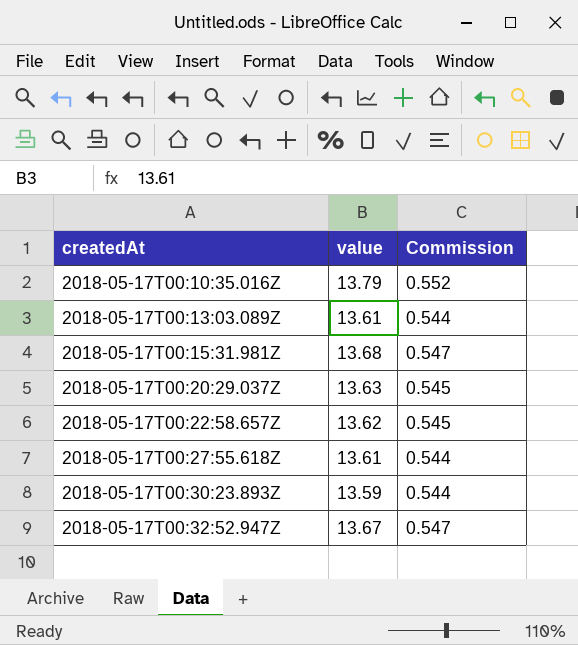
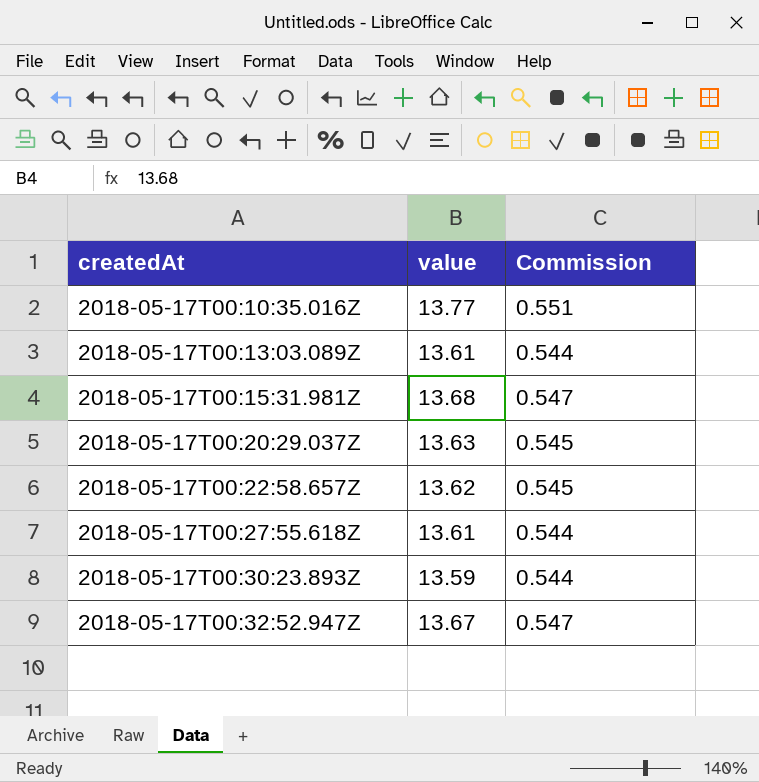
2018-05-17T00:10:35.016Z | value: 13.79 -> 13.77
2018-05-17T00:10:35.016Z | Commission: 0.552 -> 0.551

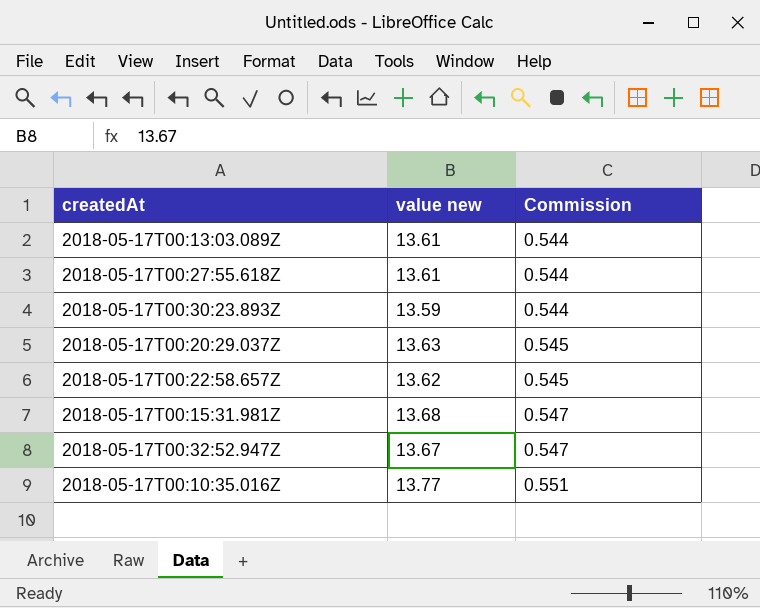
row order: createdAt ascending -> Commission ascending
column name: value -> value new

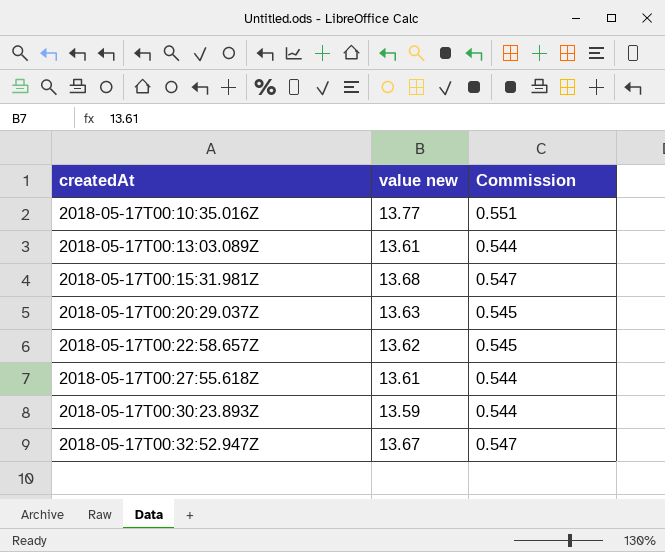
row order: Commission ascending -> createdAt ascending

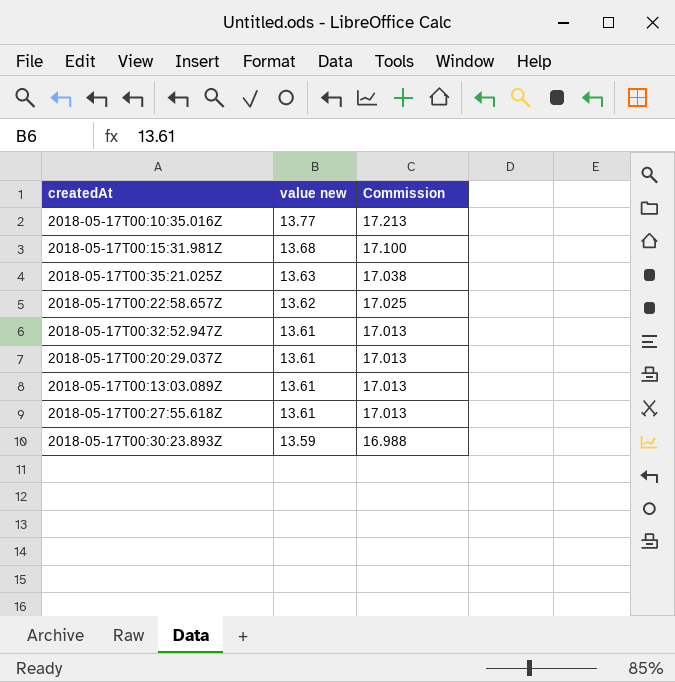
row order: createdAt ascending -> value new descending
column Commission | formula: [value new] * 0.04 -> [value new] * 1.25
row 2018-05-17T00:35:21.025Z: none -> 13.63 | 17.038
2018-05-17T00:32:52.947Z | value new: 13.67 -> 13.61
2018-05-17T00:20:29.037Z | value new: 13.63 -> 13.61

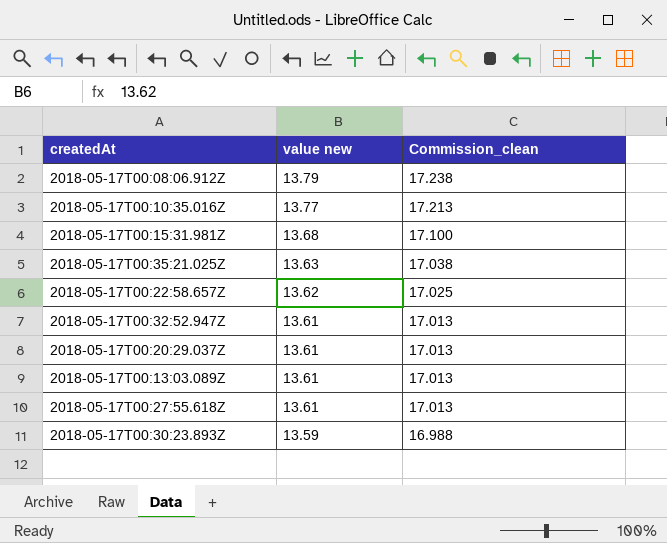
column name: Commission -> Commission_clean
row 2018-05-17T00:08:06.912Z: none -> 13.79 | 17.238

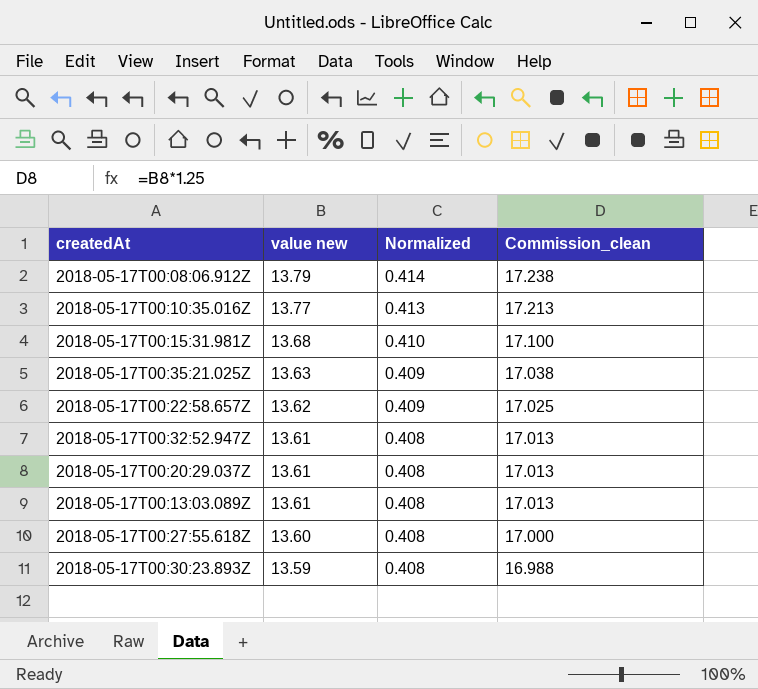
column Normalized | formula: none -> [value new] * 0.03
2018-05-17T00:27:55.618Z | value new: 13.61 -> 13.60
2018-05-17T00:27:55.618Z | Commission_clean: 17.013 -> 17.000

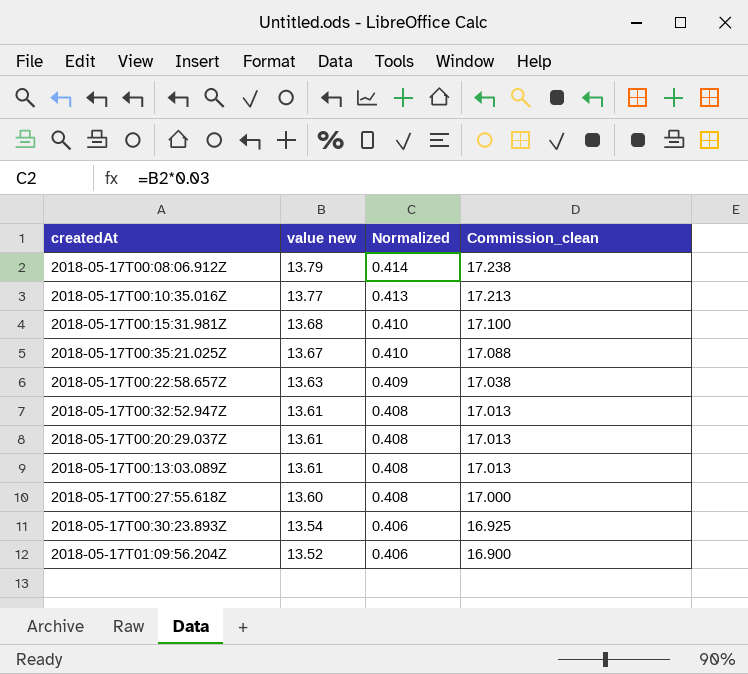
2018-05-17T00:35:21.025Z | value new: 13.63 -> 13.67
2018-05-17T00:35:21.025Z | Normalized: 0.409 -> 0.410
2018-05-17T00:35:21.025Z | Commission_clean: 17.038 -> 17.088
2018-05-17T00:22:58.657Z | value new: 13.62 -> 13.63
2018-05-17T00:22:58.657Z | Commission_clean: 17.025 -> 17.038
2018-05-17T00:30:23.893Z | value new: 13.59 -> 13.54
2018-05-17T00:30:23.893Z | Normalized: 0.408 -> 0.406
2018-05-17T00:30:23.893Z | Commission_clean: 16.988 -> 16.925
row 2018-05-17T01:09:56.204Z: none -> 13.52 | 0.406 | 16.900

